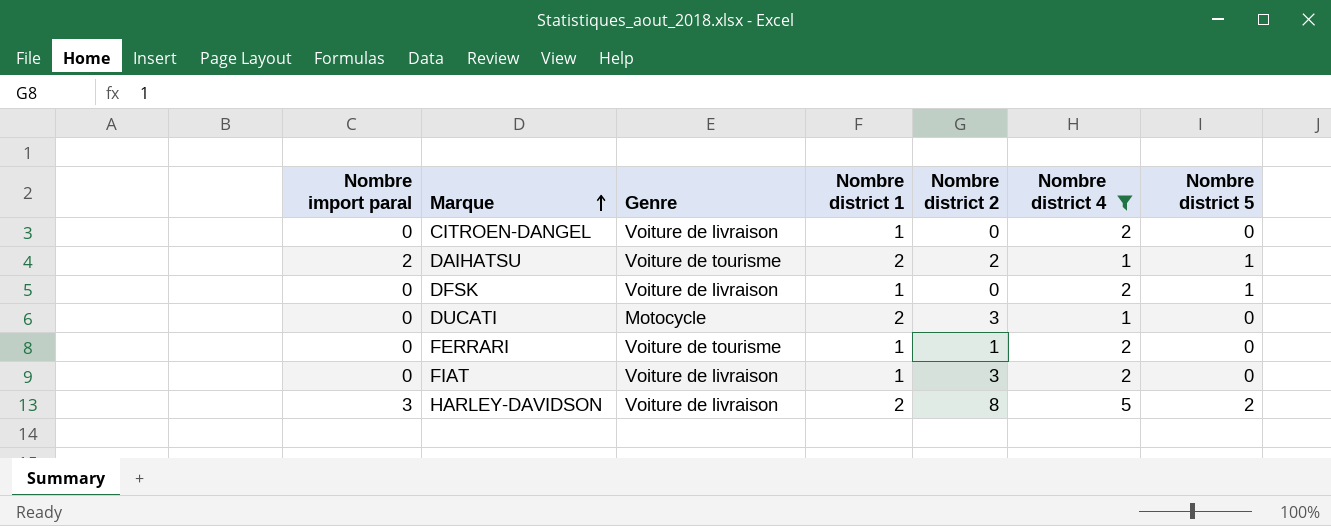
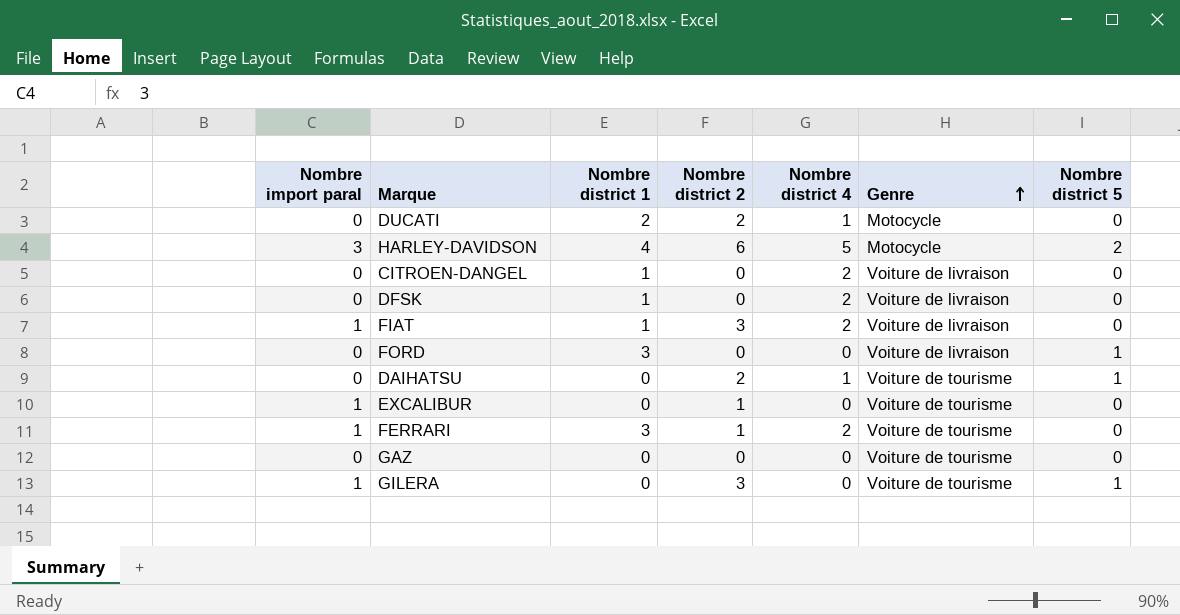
filter: Nombre district 4 != 0 -> none
row order: Marque ascending -> Genre ascending
column Genre | position: 3 -> 6
DUCATI | Nombre district 2: 3 -> 2
HARLEY-DAVIDSON | Nombre district 1: 2 -> 4
HARLEY-DAVIDSON | Nombre district 2: 8 -> 6
HARLEY-DAVIDSON | Genre: Voiture de livraison -> Motocycle
DFSK | Nombre district 5: 1 -> 0
FIAT | Nombre import paral: 0 -> 1
DAIHATSU | Nombre import paral: 2 -> 0
DAIHATSU | Nombre district 1: 2 -> 0
FERRARI | Nombre import paral: 0 -> 1
FERRARI | Nombre district 1: 1 -> 3

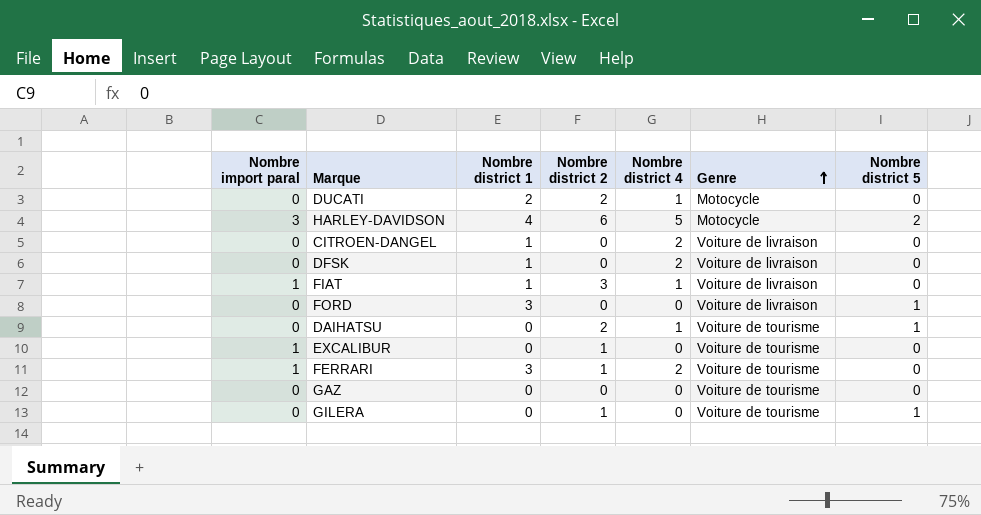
FIAT | Nombre district 4: 2 -> 1
GILERA | Nombre import paral: 1 -> 0
GILERA | Nombre district 2: 3 -> 1

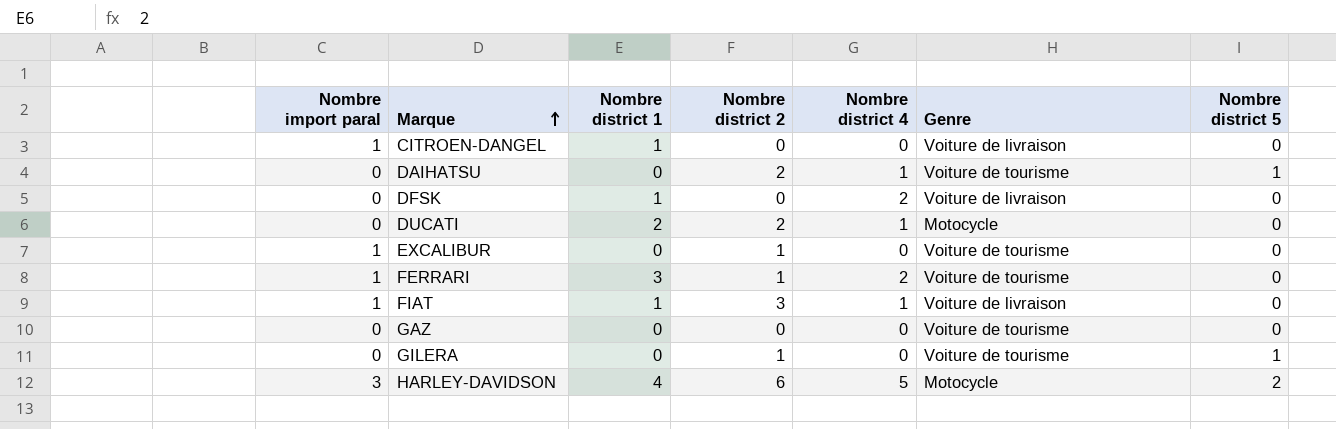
row order: Genre ascending -> Marque ascending
row FORD: 0 | 3 | 0 | 0 | Voiture de livraison | 1 -> none
CITROEN-DANGEL | Nombre import paral: 0 -> 1
CITROEN-DANGEL | Nombre district 4: 2 -> 0

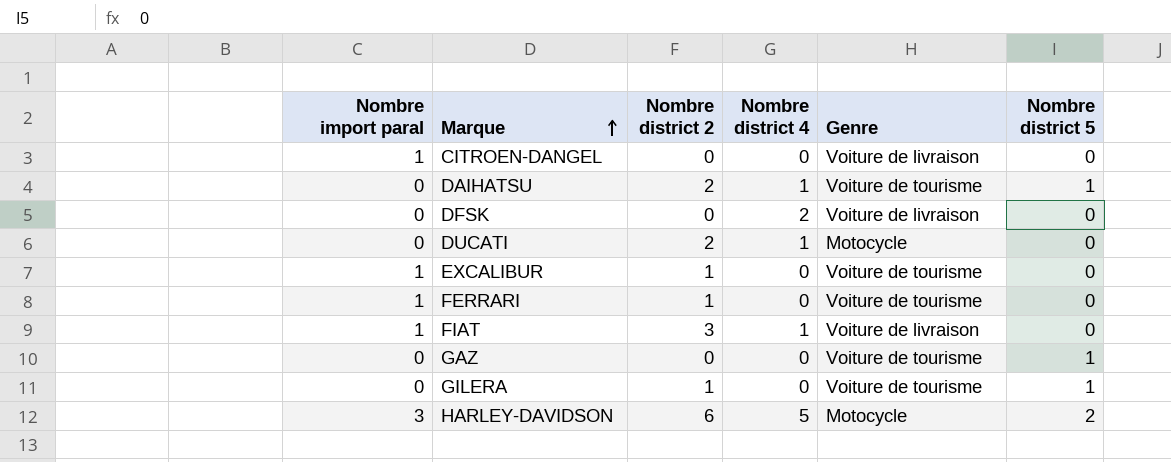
column Nombre district 1 | position: 3 -> none
FERRARI | Nombre district 4: 2 -> 0
GAZ | Nombre district 5: 0 -> 1

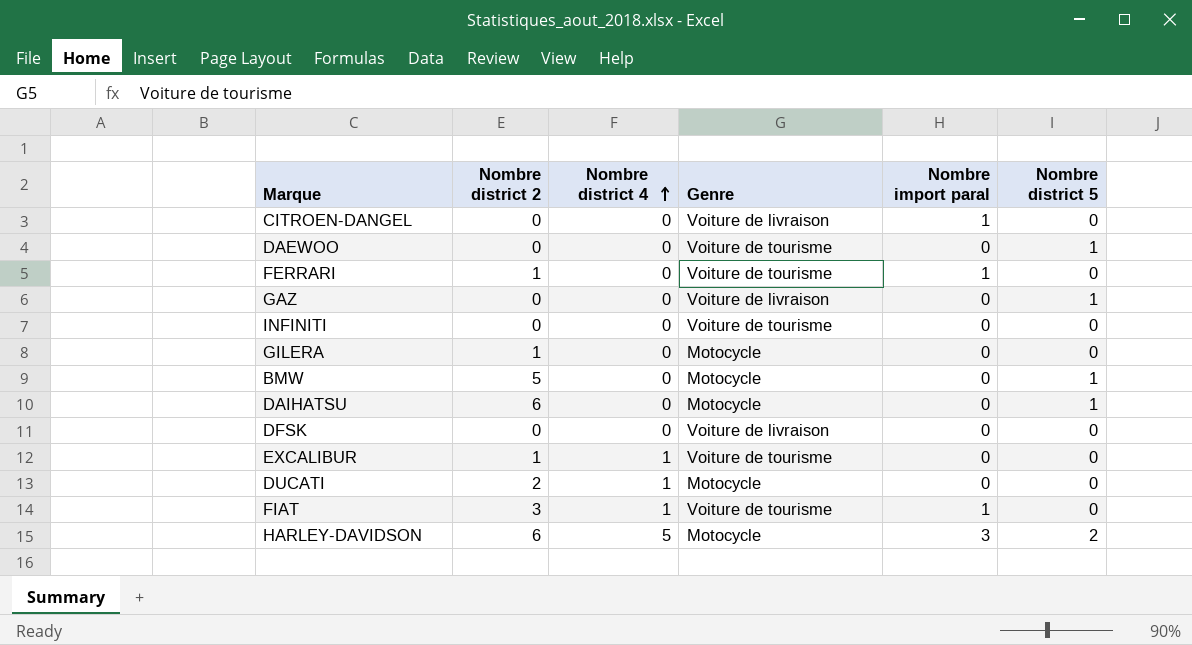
row order: Marque ascending -> Nombre district 4 ascending
column Nombre import paral | position: 1 -> 5
row DAEWOO: none -> 0 | 0 | Voiture de tourisme | 0 | 1
GAZ | Genre: Voiture de tourisme -> Voiture de livraison
row INFINITI: none -> 0 | 0 | Voiture de tourisme | 0 | 0
GILERA | Genre: Voiture de tourisme -> Motocycle
GILERA | Nombre district 5: 1 -> 0
row BMW: none -> 5 | 0 | Motocycle | 0 | 1
DAIHATSU | Nombre district 2: 2 -> 6
DAIHATSU | Nombre district 4: 1 -> 0
DAIHATSU | Genre: Voiture de tourisme -> Motocycle
DFSK | Nombre district 4: 2 -> 0
EXCALIBUR | Nombre district 4: 0 -> 1
EXCALIBUR | Nombre import paral: 1 -> 0
FIAT | Genre: Voiture de livraison -> Voiture de tourisme

